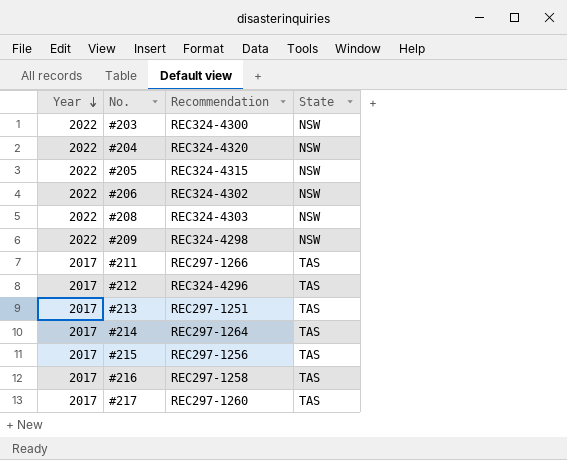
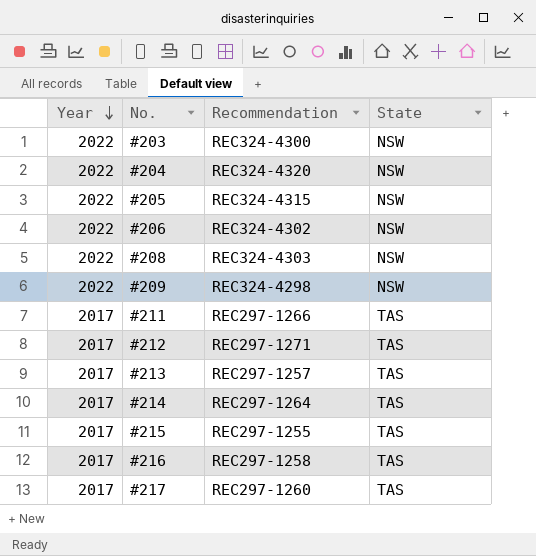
#212 | Recommendation: REC324-4296 -> REC297-1271
#213 | Recommendation: REC297-1251 -> REC297-1257
#215 | Recommendation: REC297-1256 -> REC297-1255

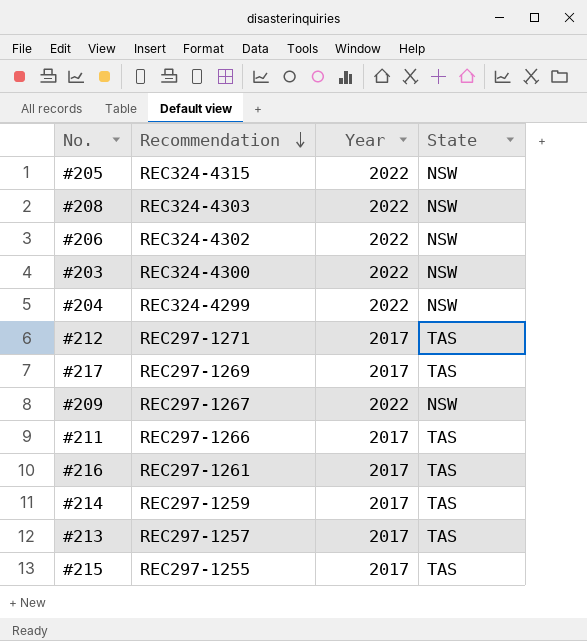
row order: Year descending -> Recommendation descending
column Year | position: 1 -> 3
#204 | Recommendation: REC324-4320 -> REC324-4299
#217 | Recommendation: REC297-1260 -> REC297-1269
#209 | Recommendation: REC324-4298 -> REC297-1267
#216 | Recommendation: REC297-1258 -> REC297-1261
#214 | Recommendation: REC297-1264 -> REC297-1259

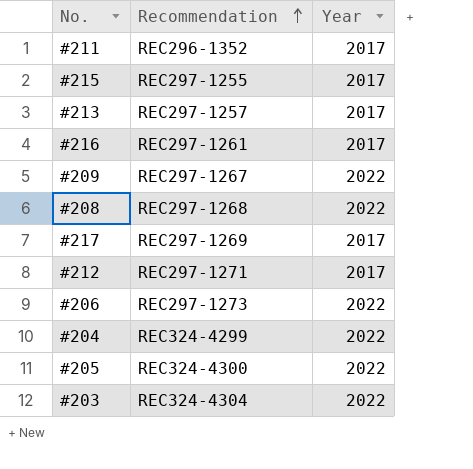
row order: Recommendation descending -> Recommendation ascending
column State | position: 4 -> none
row #214: REC297-1259 | 2017 | TAS -> none
#211 | Recommendation: REC297-1266 -> REC296-1352
#208 | Recommendation: REC324-4303 -> REC297-1268
#206 | Recommendation: REC324-4302 -> REC297-1273
#205 | Recommendation: REC324-4315 -> REC324-4300
#203 | Recommendation: REC324-4300 -> REC324-4304

